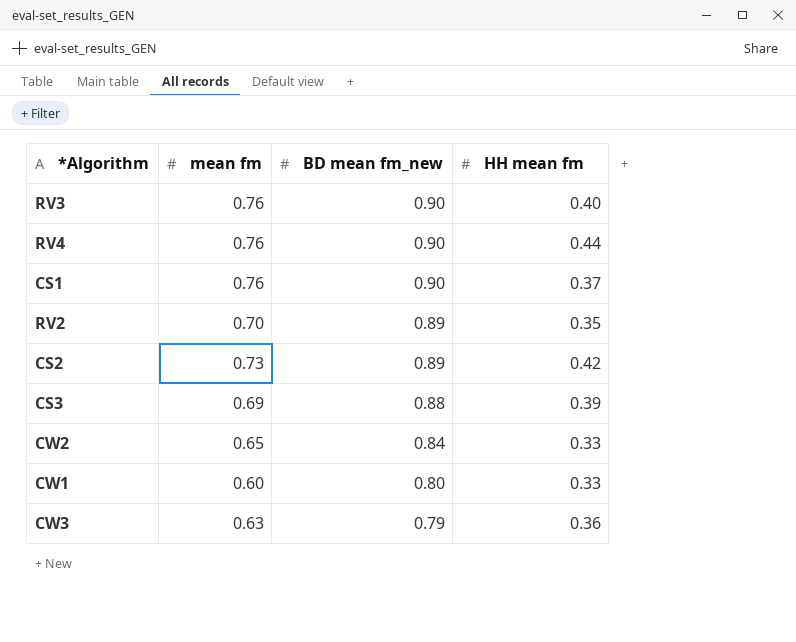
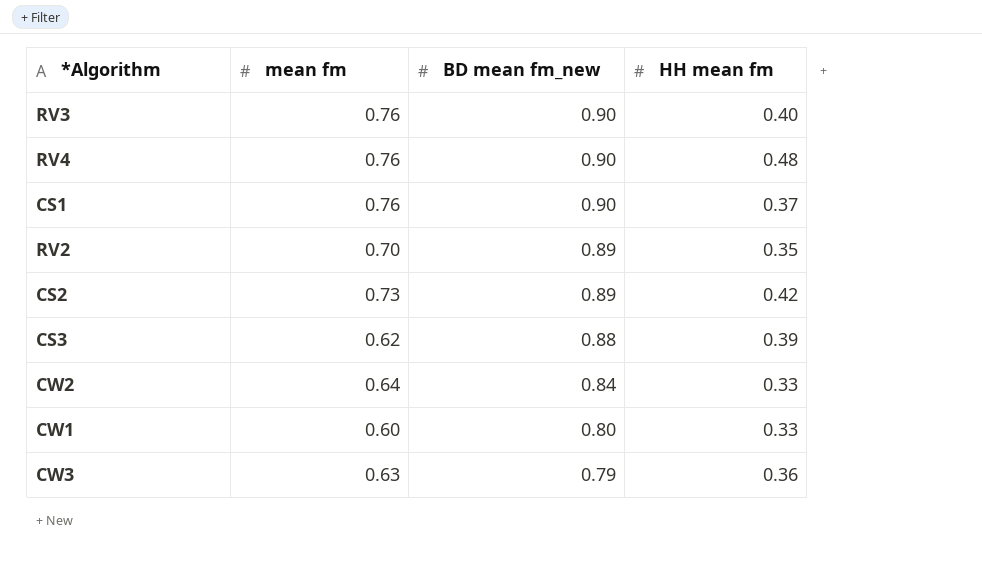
RV4 | HH mean fm: 0.44 -> 0.48
CS3 | mean fm: 0.69 -> 0.62
CW2 | mean fm: 0.65 -> 0.64

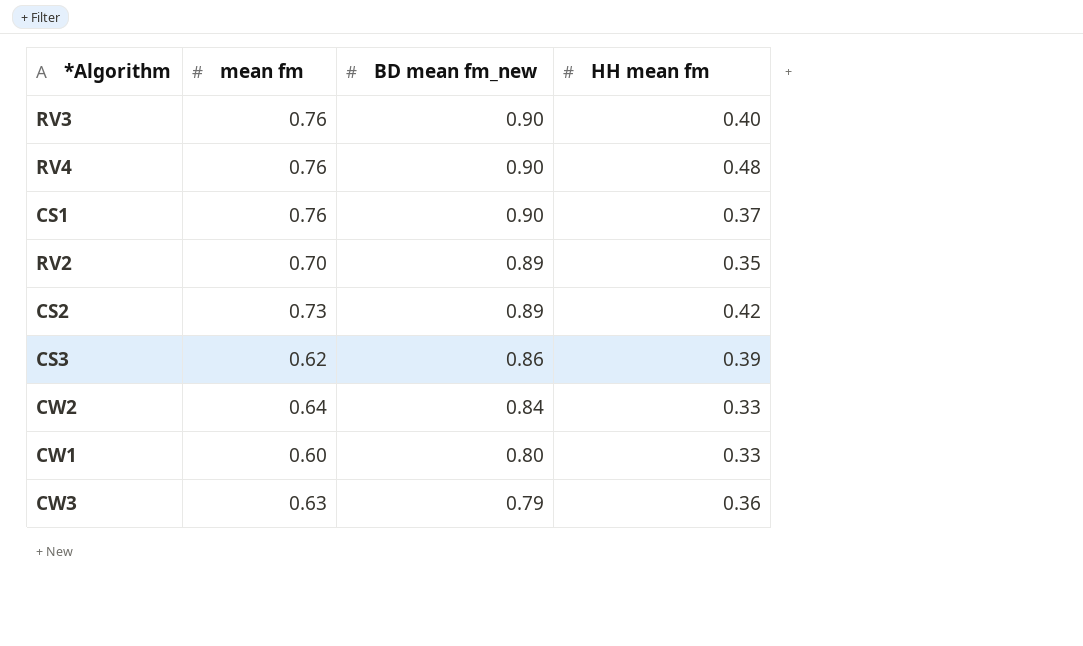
CS3 | BD mean fm_new: 0.88 -> 0.86

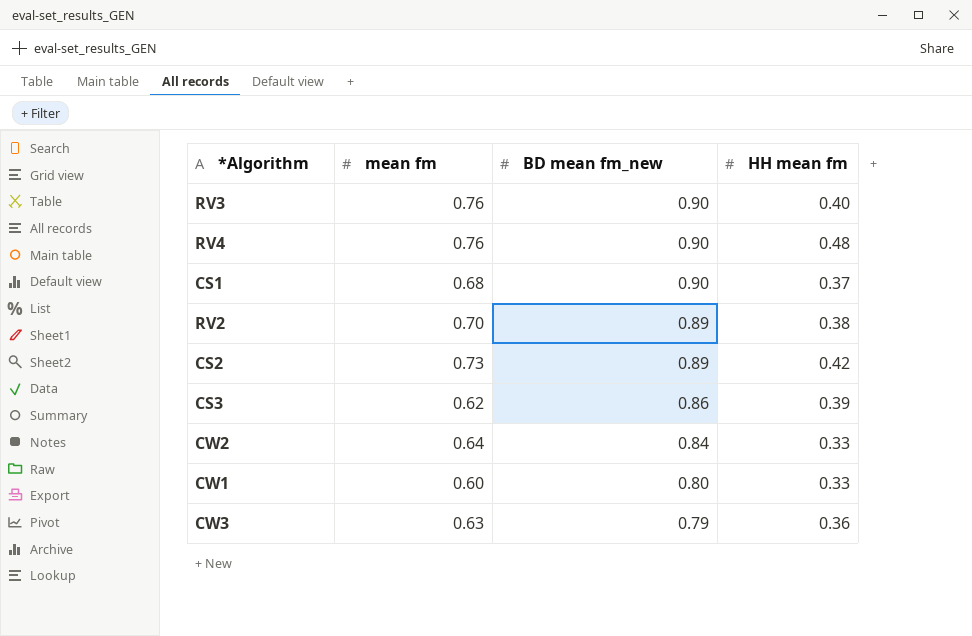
CS1 | mean fm: 0.76 -> 0.68
RV2 | HH mean fm: 0.35 -> 0.38

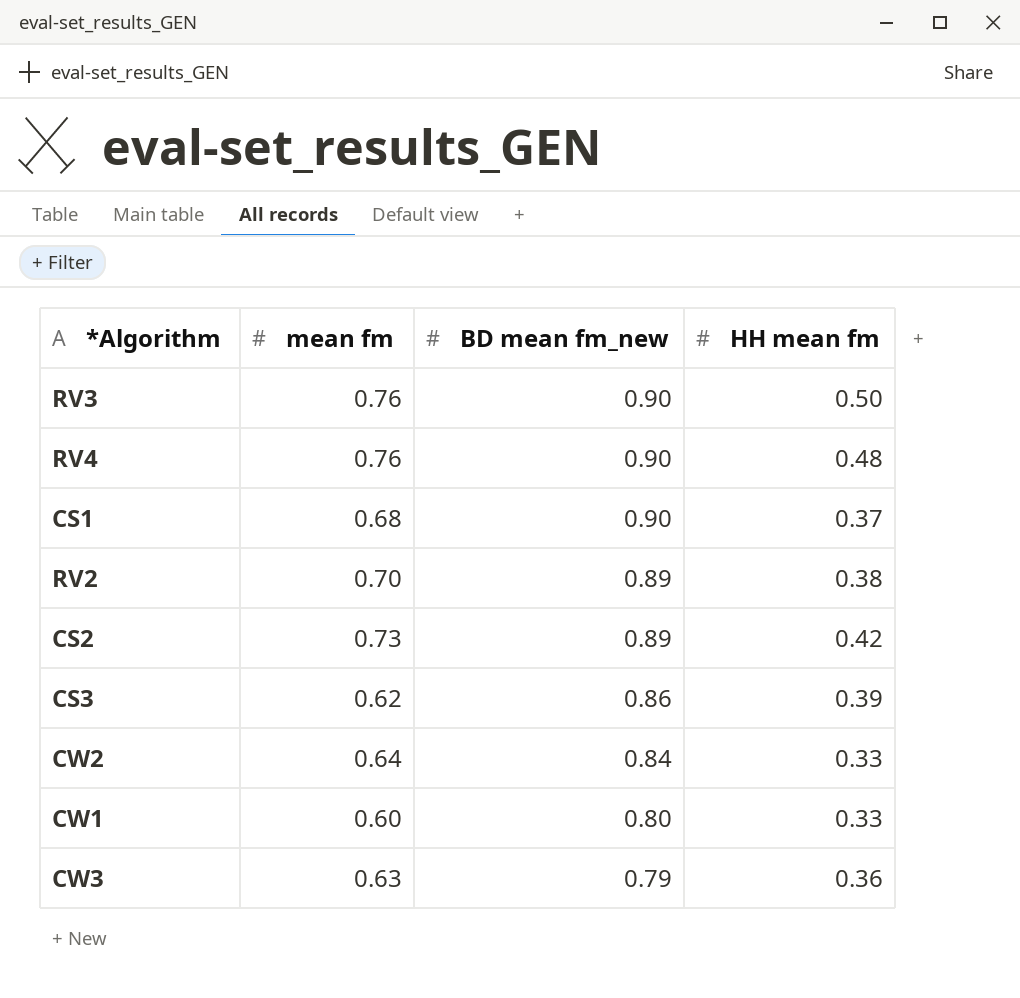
RV3 | HH mean fm: 0.40 -> 0.50

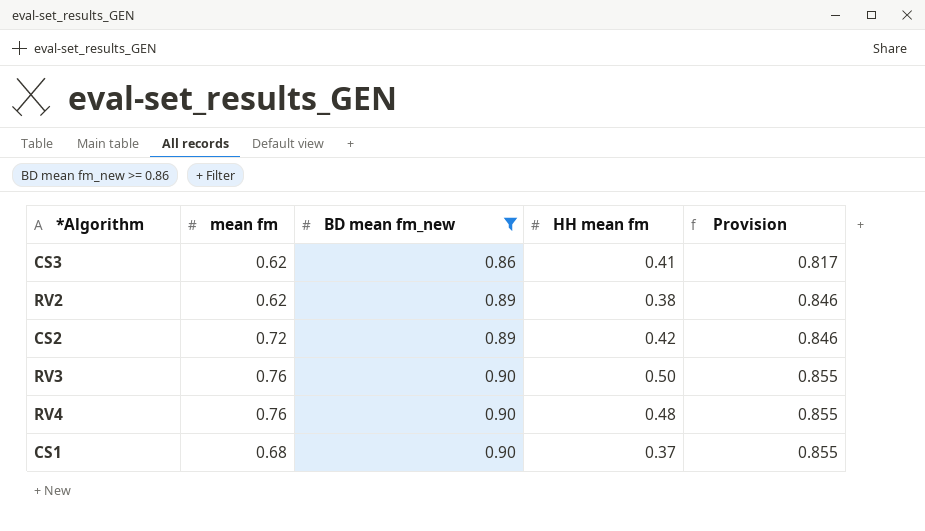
filter: none -> BD mean fm_new >= 0.86
row order: BD mean fm_new descending -> BD mean fm_new ascending
column Provision | formula: none -> [BD mean fm_new] * 0.95
CS3 | HH mean fm: 0.39 -> 0.41
RV2 | mean fm: 0.70 -> 0.62
CS2 | mean fm: 0.73 -> 0.72

